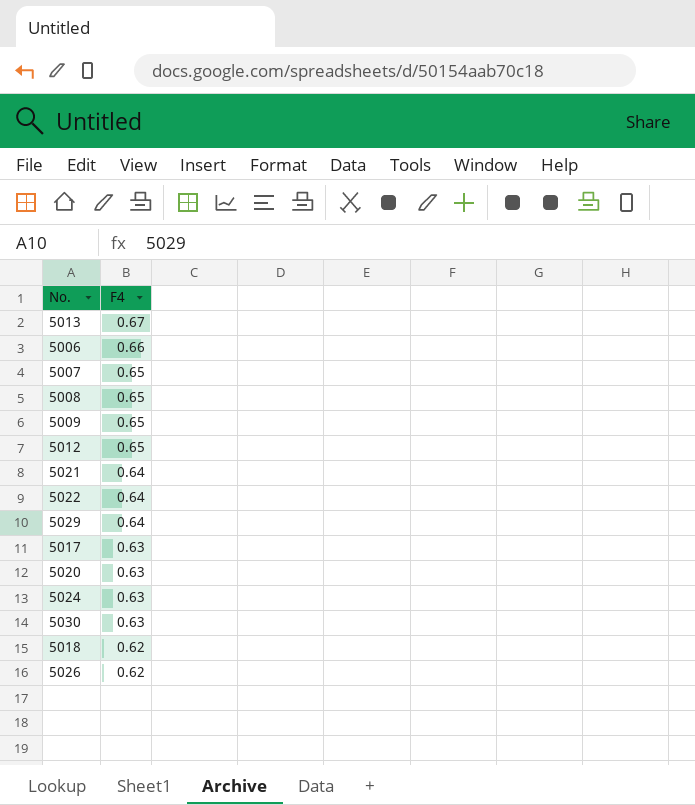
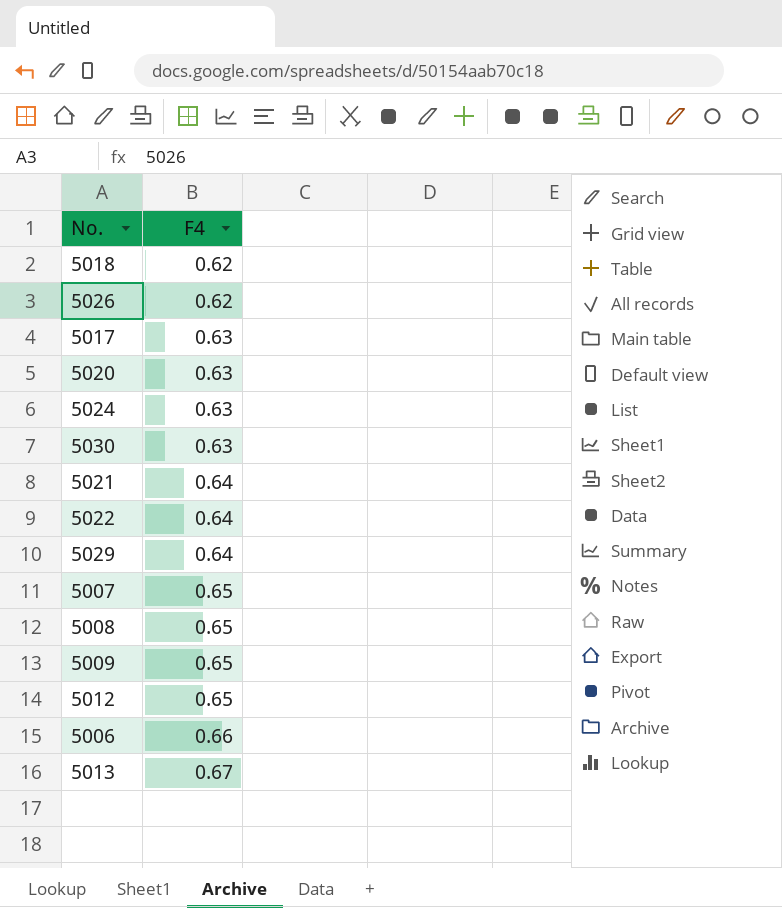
row order: F4 descending -> F4 ascending

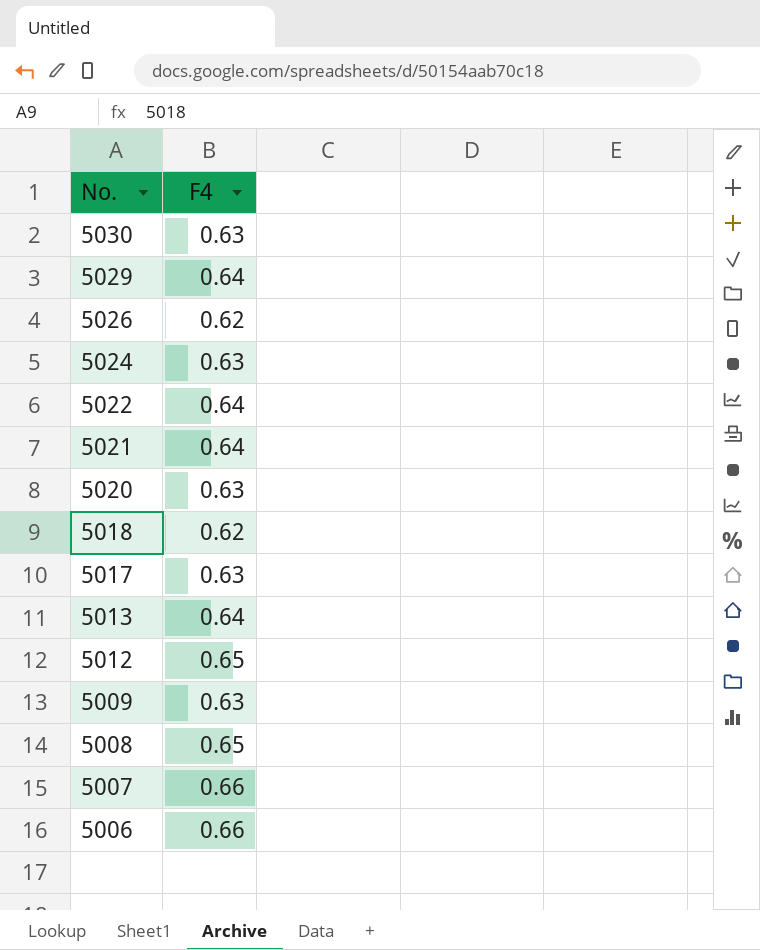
row order: F4 ascending -> No. descending
5013 | F4: 0.67 -> 0.64
5009 | F4: 0.65 -> 0.63
5007 | F4: 0.65 -> 0.66

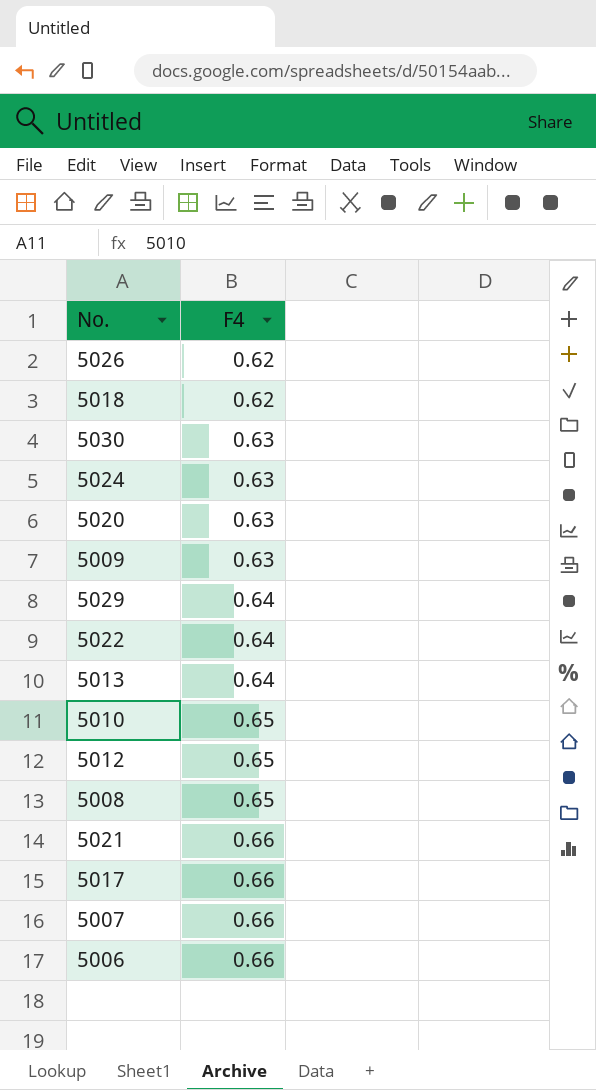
row order: No. descending -> F4 ascending
row 5010: none -> 0.65
5021 | F4: 0.64 -> 0.66
5017 | F4: 0.63 -> 0.66

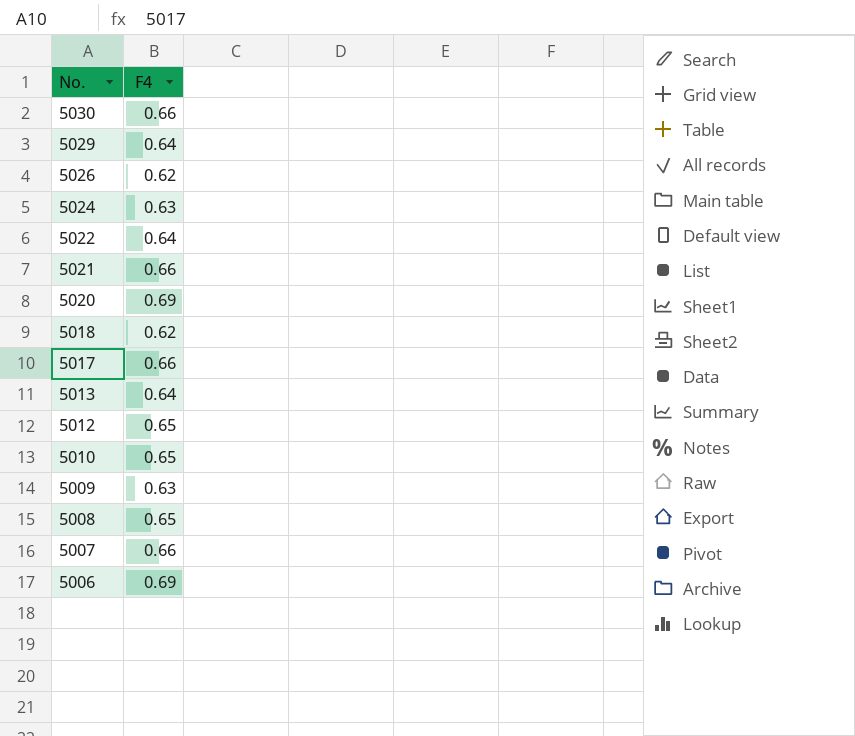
row order: F4 ascending -> No. descending
5030 | F4: 0.63 -> 0.66
5020 | F4: 0.63 -> 0.69
5006 | F4: 0.66 -> 0.69

